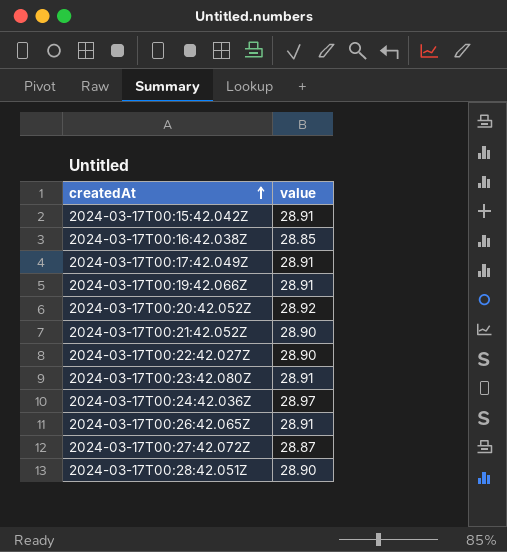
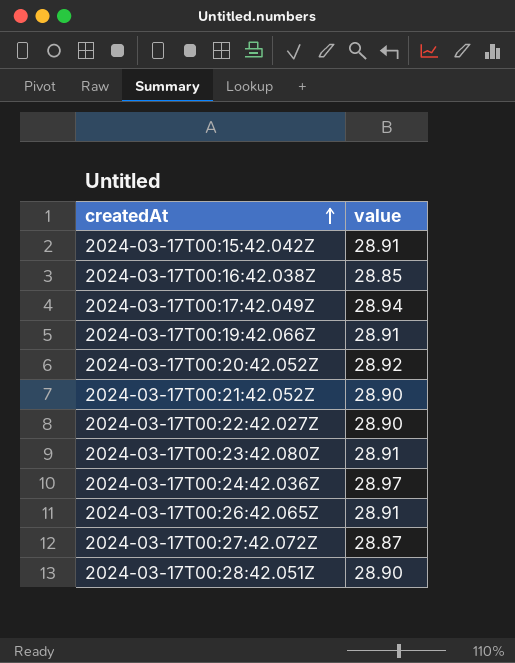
2024-03-17T00:17:42.049Z | value: 28.91 -> 28.94

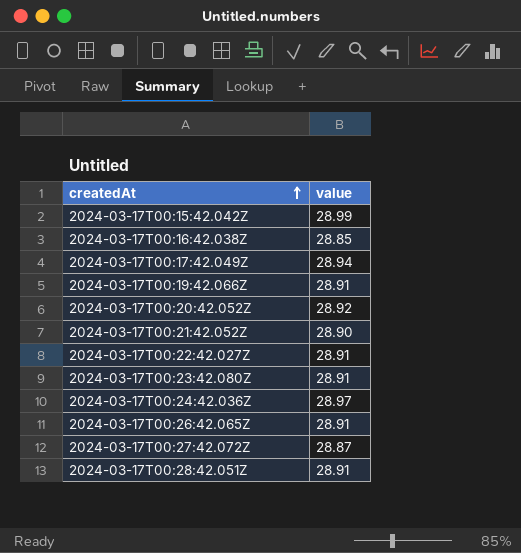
2024-03-17T00:15:42.042Z | value: 28.91 -> 28.99
2024-03-17T00:22:42.027Z | value: 28.90 -> 28.91
2024-03-17T00:28:42.051Z | value: 28.90 -> 28.91

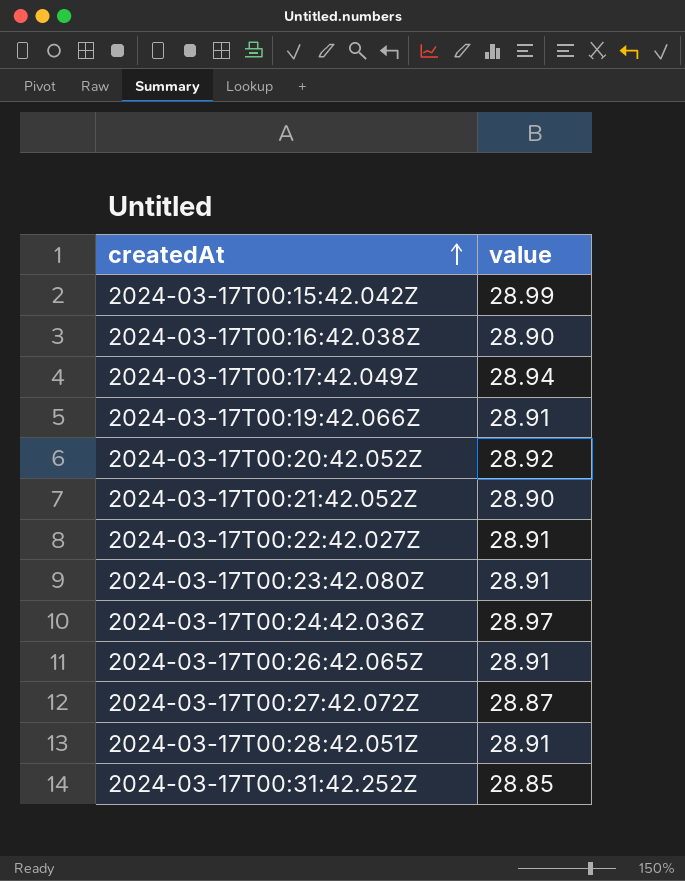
2024-03-17T00:16:42.038Z | value: 28.85 -> 28.90
row 2024-03-17T00:31:42.252Z: none -> 28.85

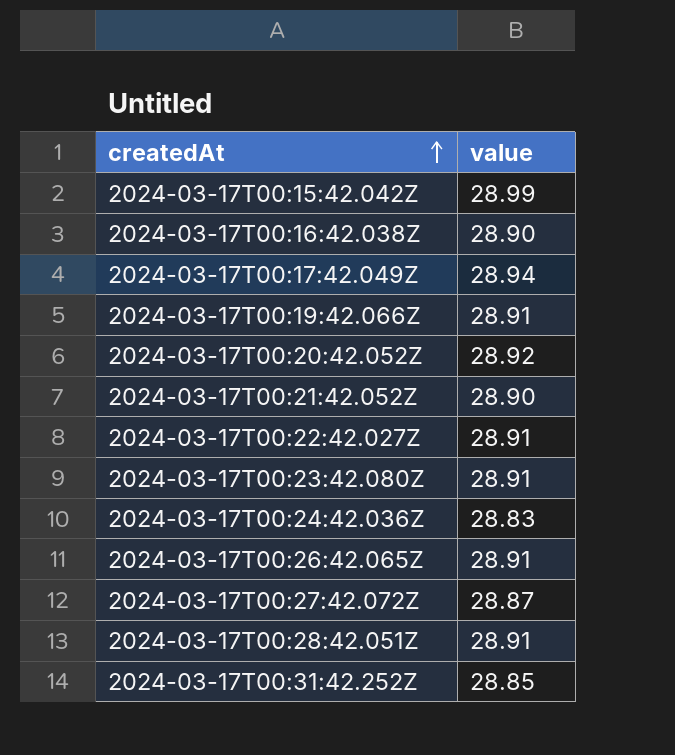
2024-03-17T00:24:42.036Z | value: 28.97 -> 28.83

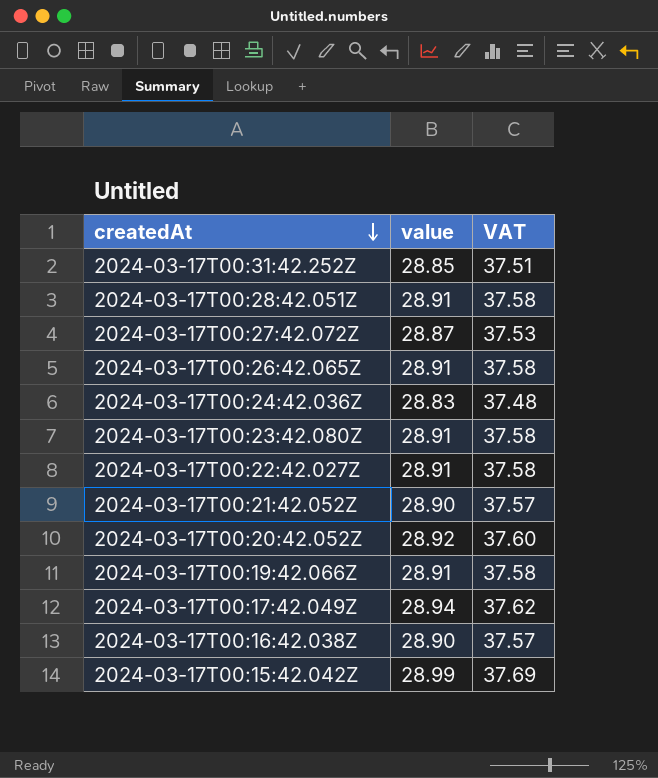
row order: createdAt ascending -> createdAt descending
column VAT | formula: none -> [value] * 1.3

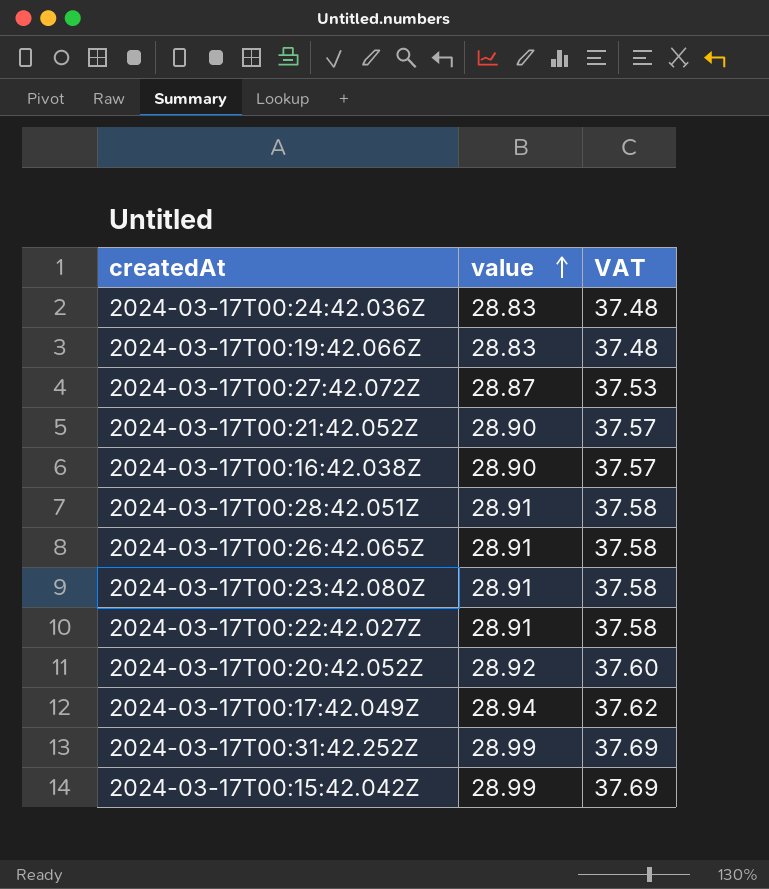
row order: createdAt descending -> value ascending
2024-03-17T00:19:42.066Z | value: 28.91 -> 28.83
2024-03-17T00:19:42.066Z | VAT: 37.58 -> 37.48
2024-03-17T00:31:42.252Z | value: 28.85 -> 28.99
2024-03-17T00:31:42.252Z | VAT: 37.51 -> 37.69

